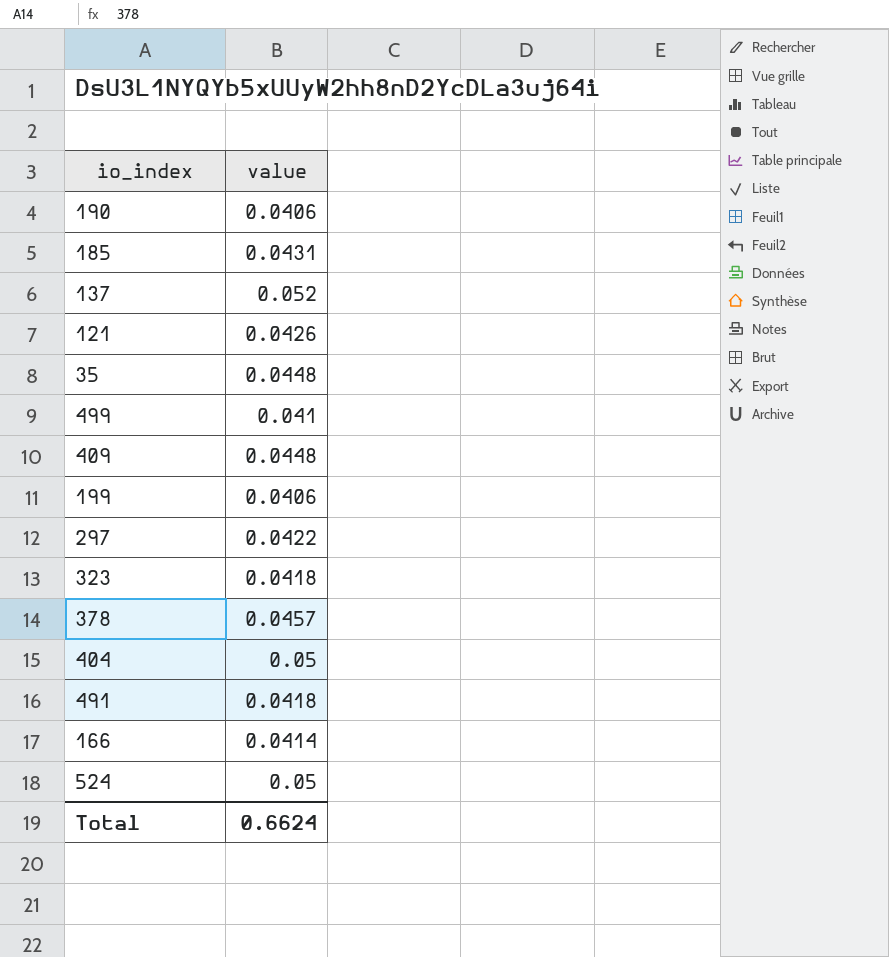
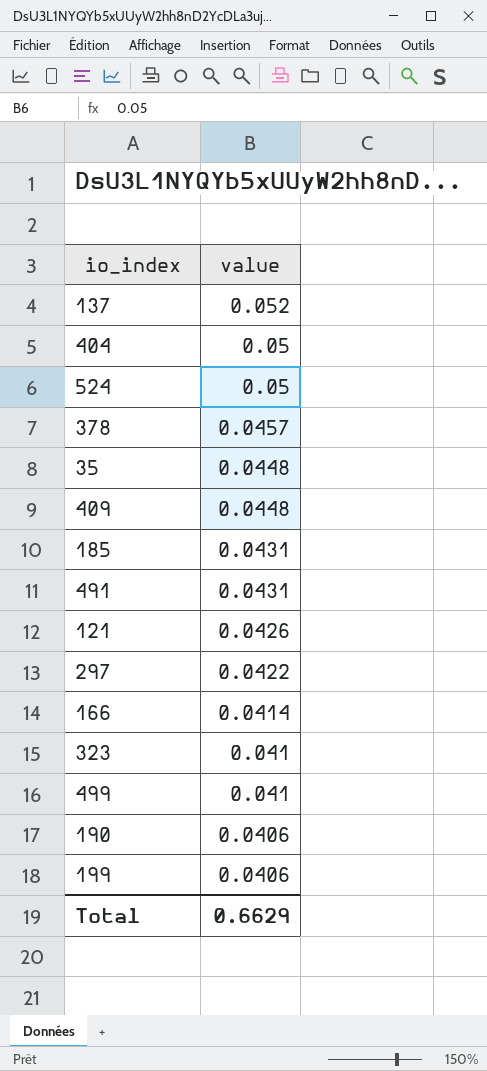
row order: none -> value descending
491 | value: 0.0418 -> 0.0431
323 | value: 0.0418 -> 0.041
Total | value: 0.6624 -> 0.6629

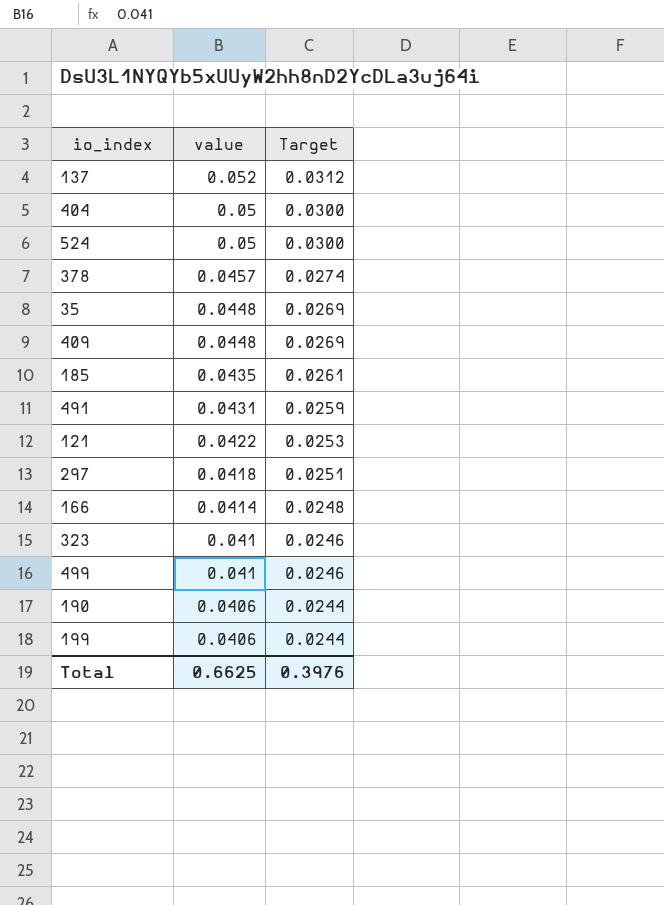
column Target | formula: none -> [value] * 0.6
185 | value: 0.0431 -> 0.0435
121 | value: 0.0426 -> 0.0422
297 | value: 0.0422 -> 0.0418
Total | value: 0.6629 -> 0.6625

